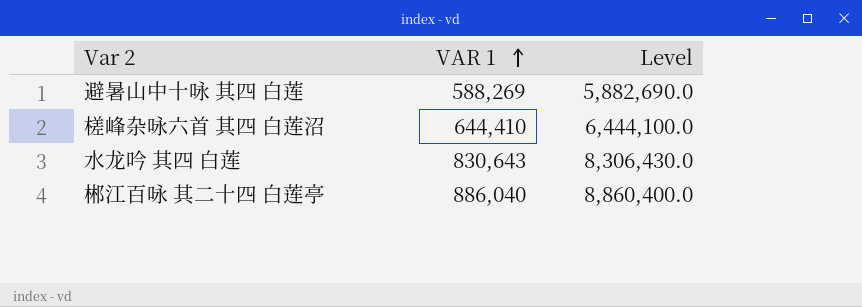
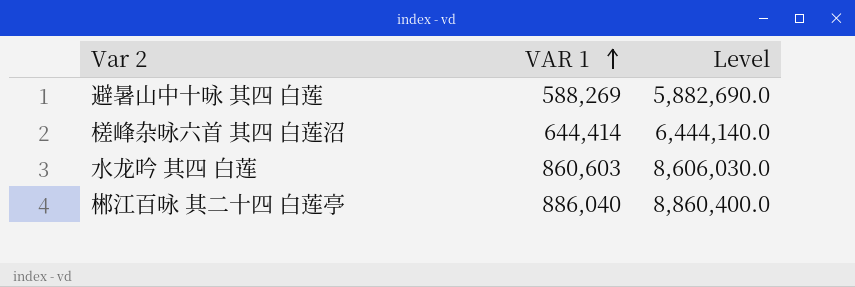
槎峰杂咏六首 其四 白莲沼 | VAR 1: 644,410 -> 644,414
槎峰杂咏六首 其四 白莲沼 | Level: 6,444,100.0 -> 6,444,140.0
水龙吟 其四 白莲 | VAR 1: 830,643 -> 860,603
水龙吟 其四 白莲 | Level: 8,306,430.0 -> 8,606,030.0

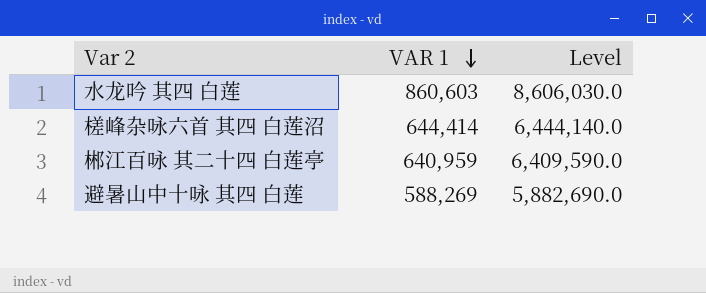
row order: VAR 1 ascending -> VAR 1 descending
郴江百咏 其二十四 白莲亭 | VAR 1: 886,040 -> 640,959
郴江百咏 其二十四 白莲亭 | Level: 8,860,400.0 -> 6,409,590.0

